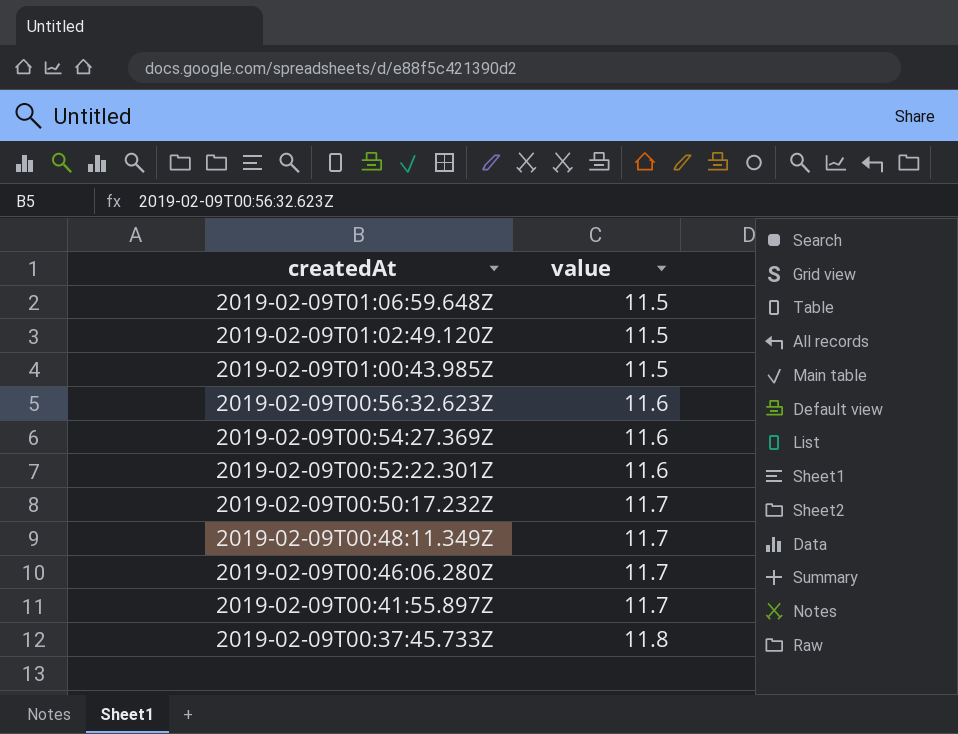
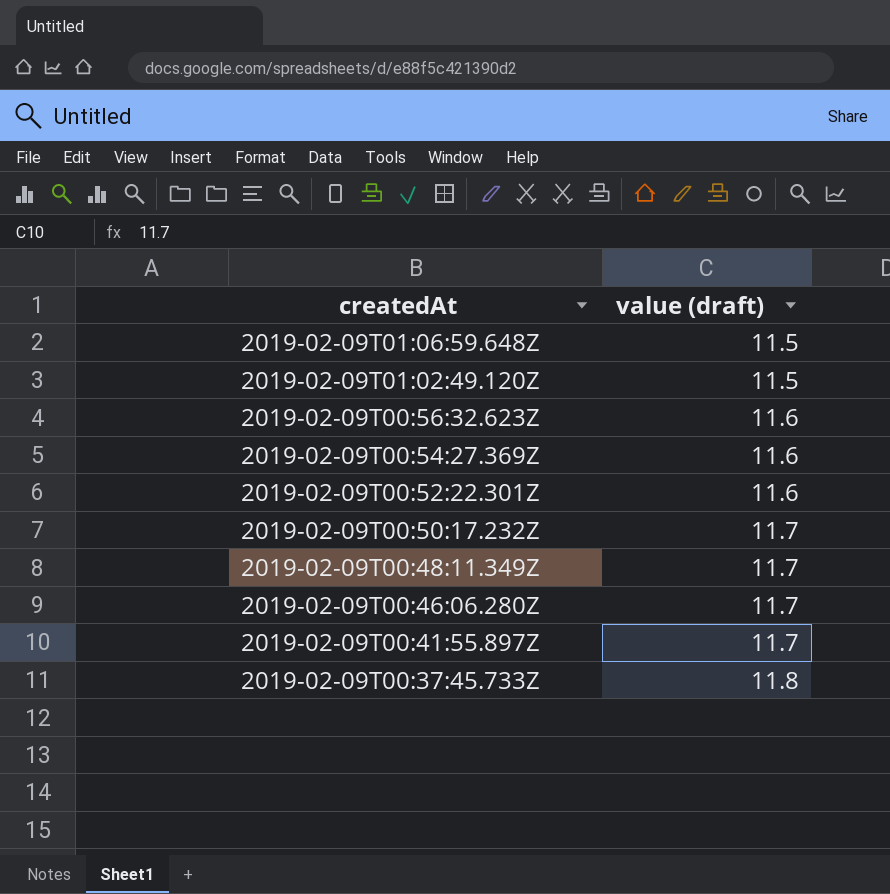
column name: value -> value (draft)
row 2019-02-09T01:00:43.985Z: 11.5 -> none

